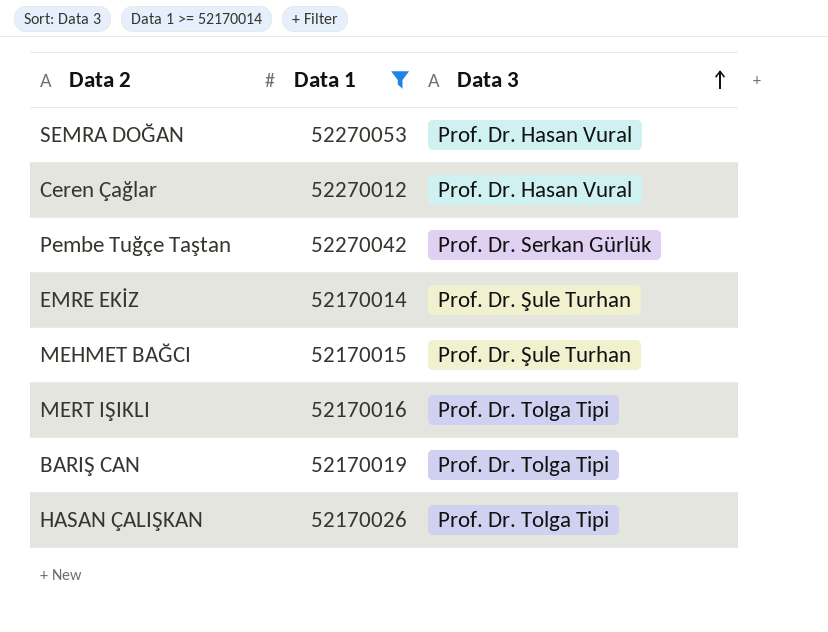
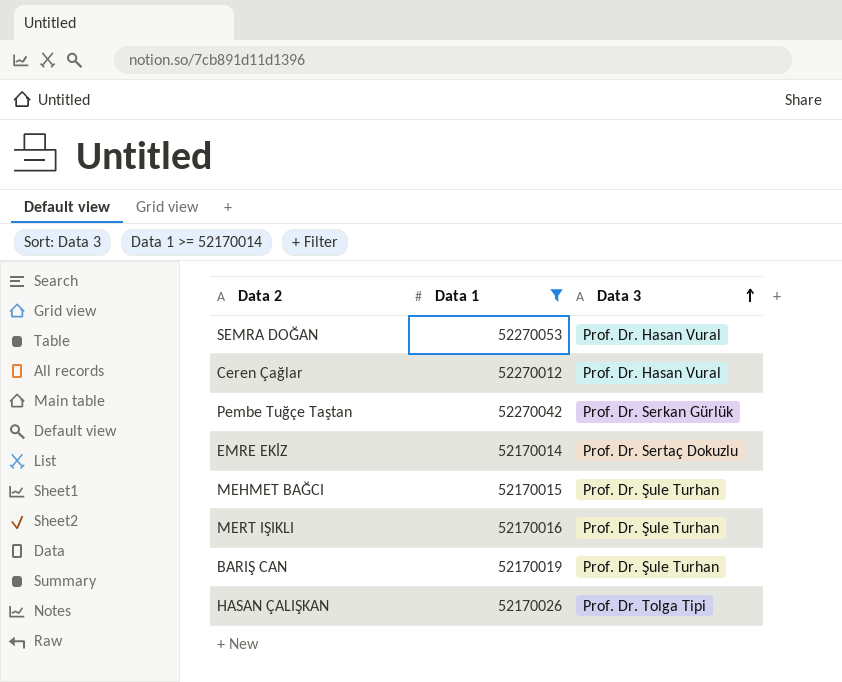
EMRE EKİZ | Data 3: Prof. Dr. Şule Turhan -> Prof. Dr. Sertaç Dokuzlu
MERT IŞIKLI | Data 3: Prof. Dr. Tolga Tipi -> Prof. Dr. Şule Turhan
BARIŞ CAN | Data 3: Prof. Dr. Tolga Tipi -> Prof. Dr. Şule Turhan

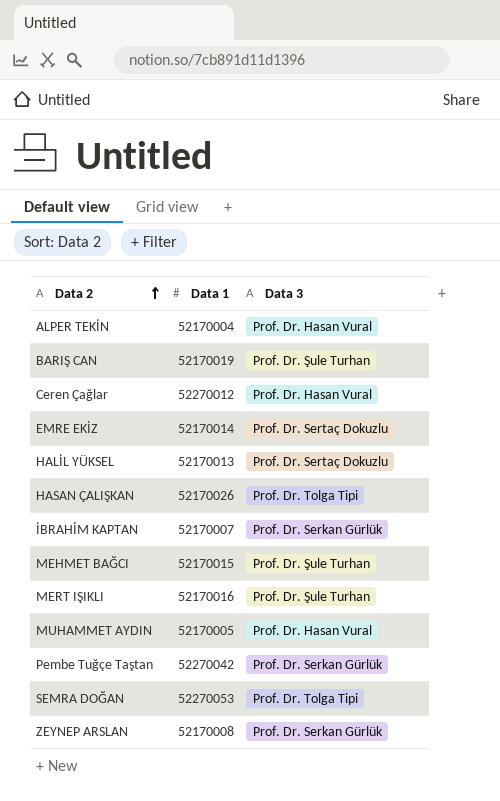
filter: Data 1 >= 52170014 -> none
row order: Data 3 ascending -> Data 2 ascending
SEMRA DOĞAN | Data 3: Prof. Dr. Hasan Vural -> Prof. Dr. Tolga Tipi

